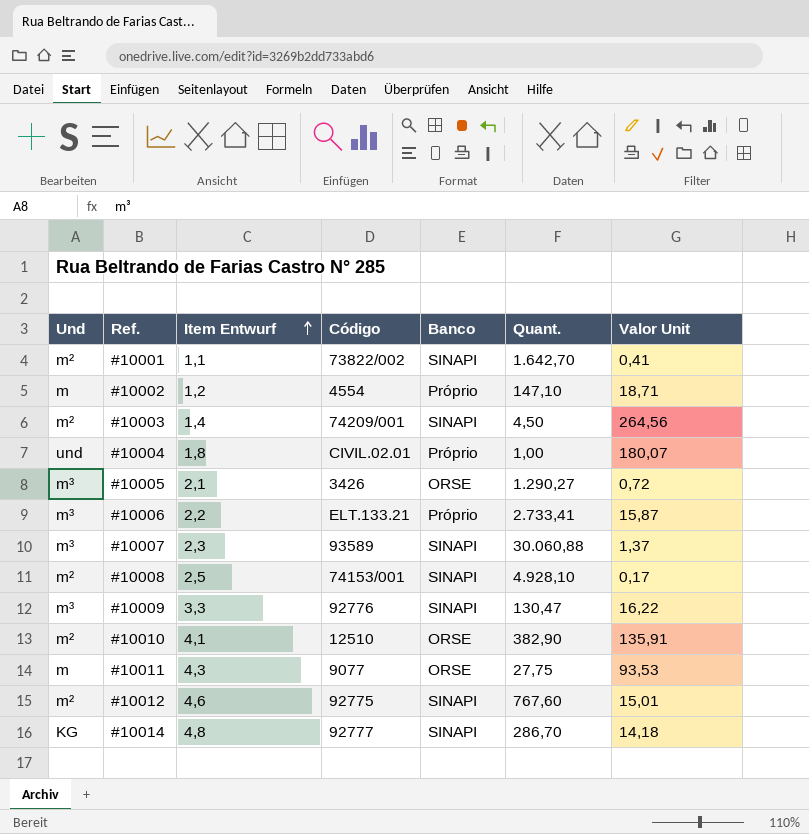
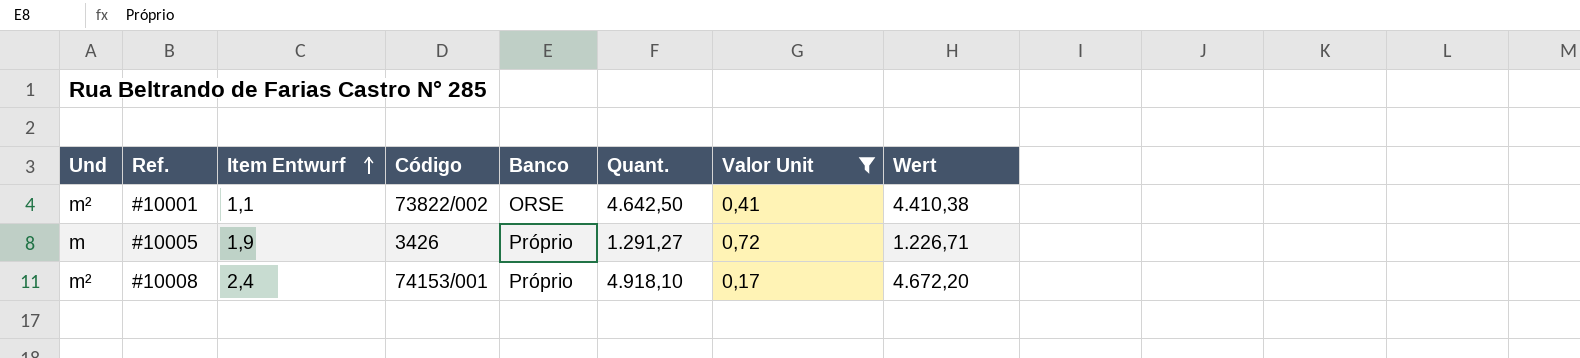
filter: none -> Valor Unit <= 0,72
column Wert | formula: none -> [Quant.] * 0,95
#10001 | Banco: SINAPI -> ORSE
#10001 | Quant.: 1.642,70 -> 4.642,50
#10005 | Und: m³ -> m
#10005 | Item Entwurf: 2,1 -> 1,9
#10005 | Banco: ORSE -> Próprio
#10005 | Quant.: 1.290,27 -> 1.291,27
#10008 | Item Entwurf: 2,5 -> 2,4
#10008 | Banco: SINAPI -> Próprio
#10008 | Quant.: 4.928,10 -> 4.918,10

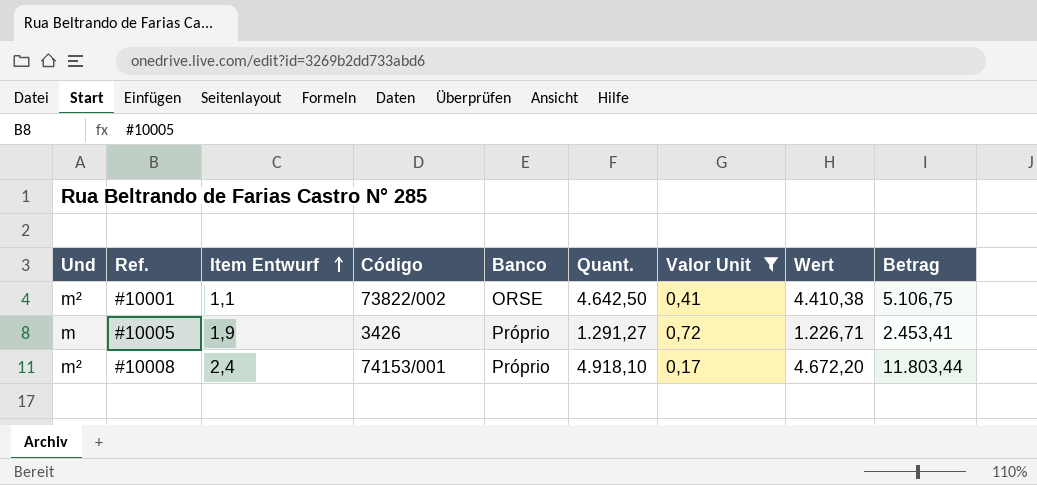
column Betrag | formula: none -> [Item Entwurf] * [Quant.]

